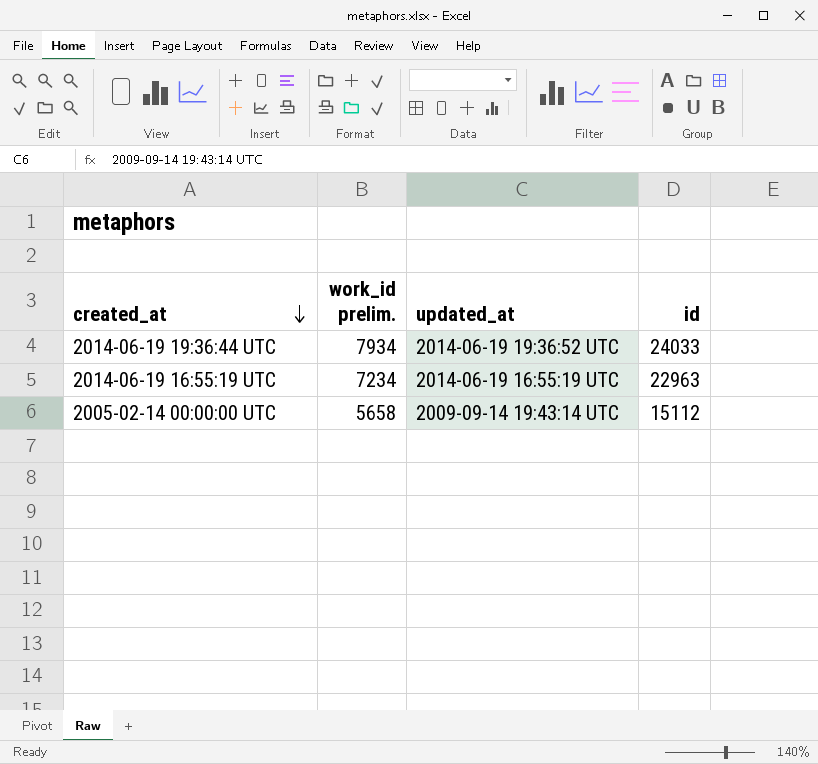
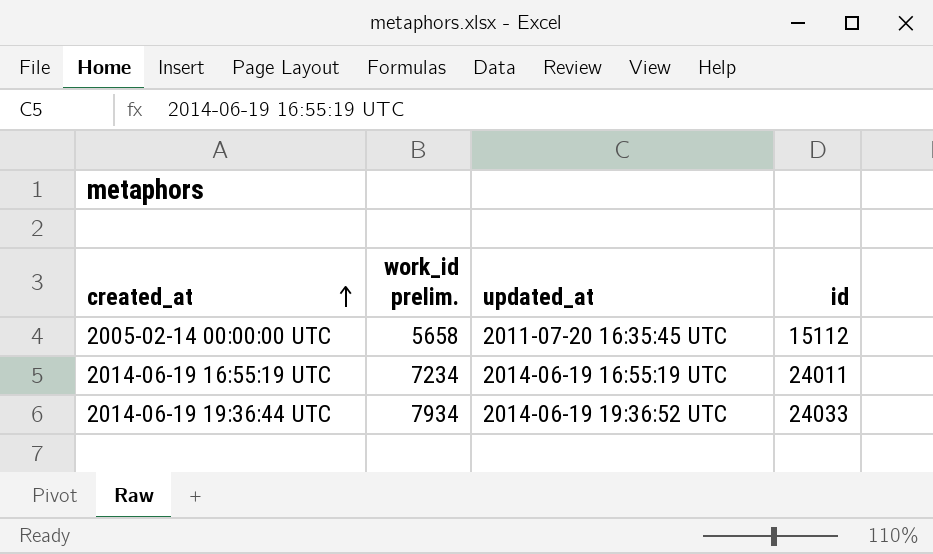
row order: created_at descending -> created_at ascending
2005-02-14 00:00:00 UTC | updated_at: 2009-09-14 19:43:14 UTC -> 2011-07-20 16:35:45 UTC
2014-06-19 16:55:19 UTC | id: 22963 -> 24011

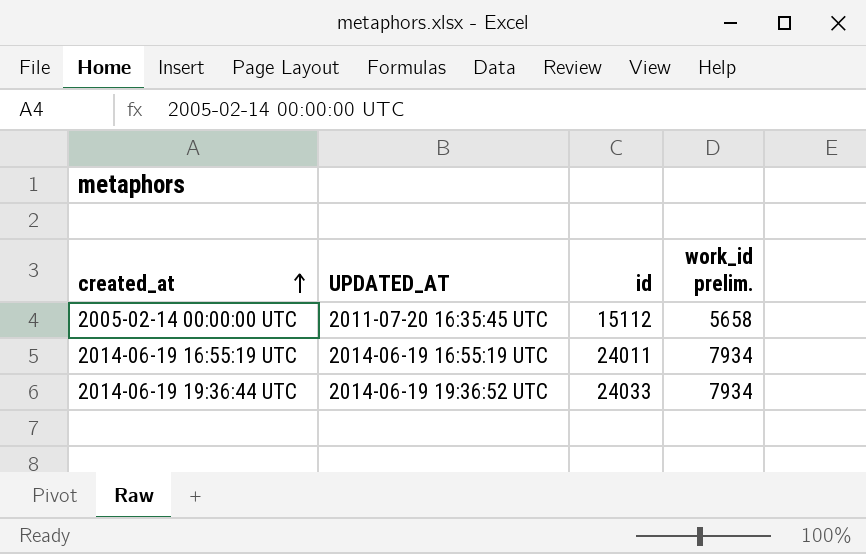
column name: updated_at -> UPDATED_AT
column work_id prelim. | position: 2 -> 4
2014-06-19 16:55:19 UTC | work_id prelim.: 7234 -> 7934

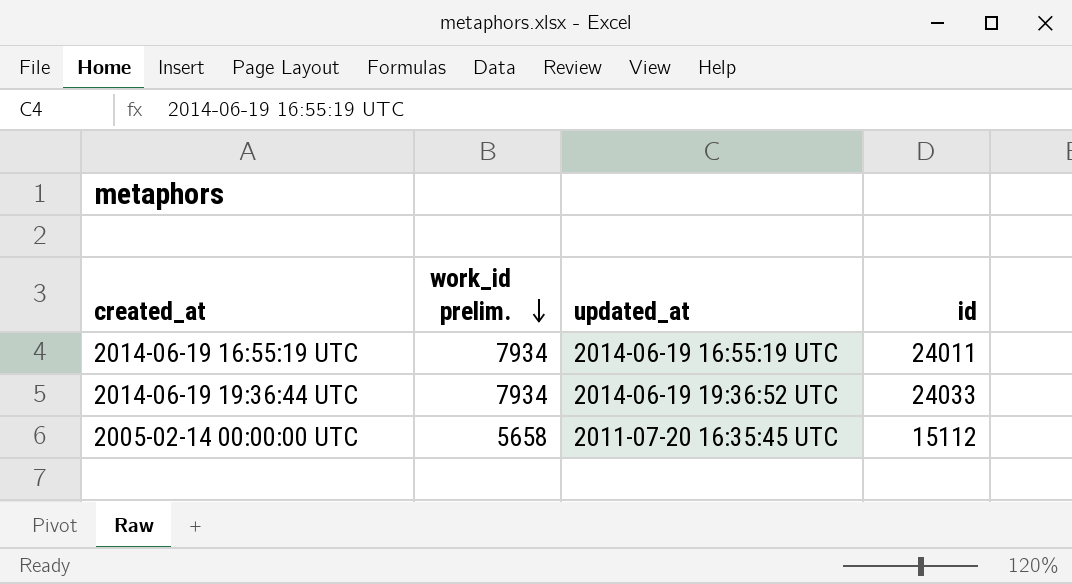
row order: created_at ascending -> work_id prelim. descending
column work_id prelim. | position: 4 -> 2
column name: UPDATED_AT -> updated_at

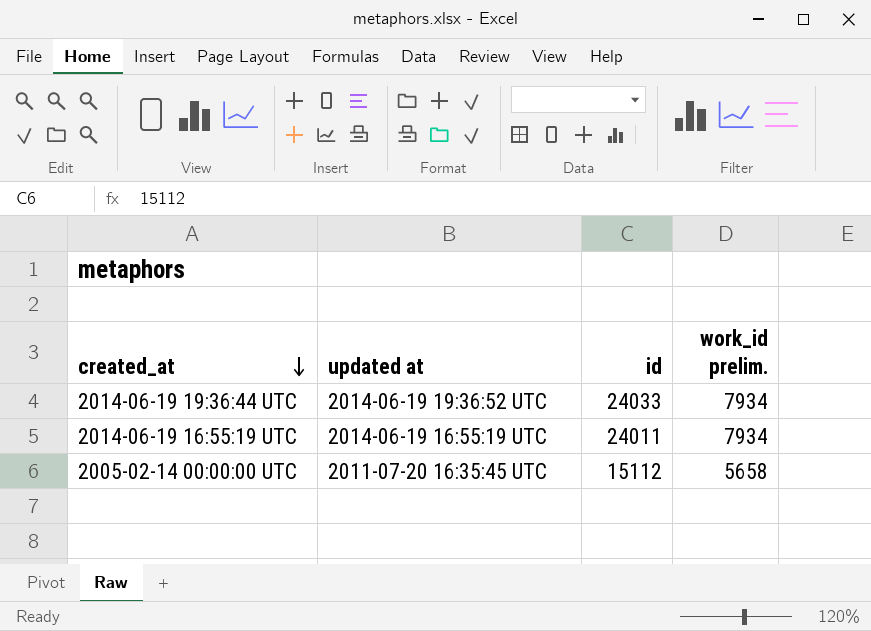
row order: work_id prelim. descending -> created_at descending
column name: updated_at -> updated at
column work_id prelim. | position: 2 -> 4

